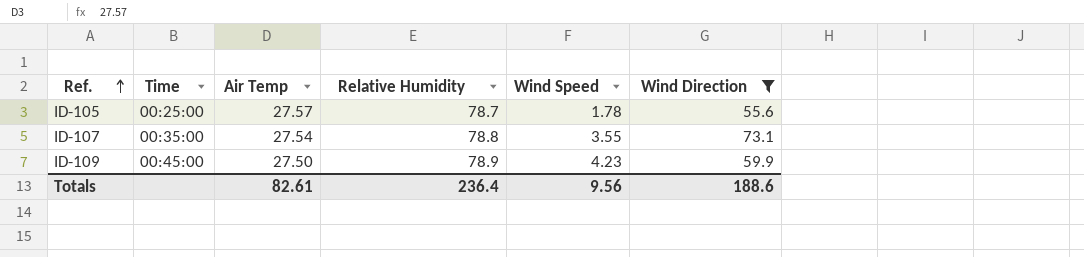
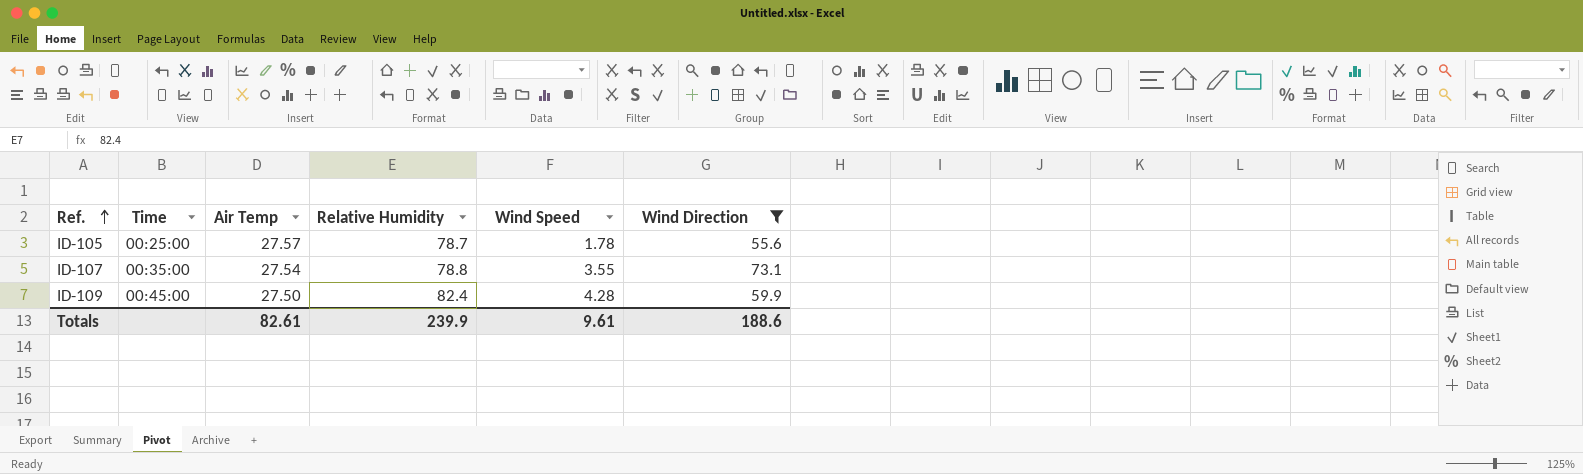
ID-109 | Relative Humidity: 78.9 -> 82.4
ID-109 | Wind Speed: 4.23 -> 4.28
Totals | Relative Humidity: 236.4 -> 239.9
Totals | Wind Speed: 9.56 -> 9.61

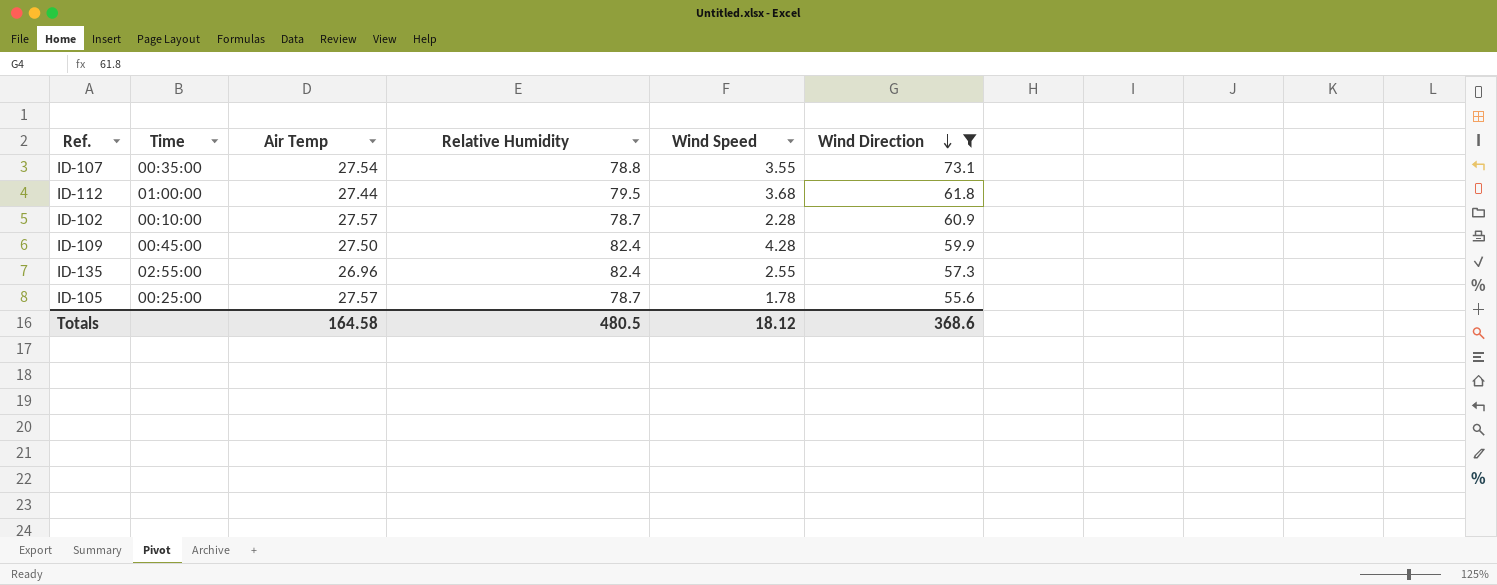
row order: Ref. ascending -> Wind Direction descending
row ID-112: none -> 01:00:00 | 27.44 | 79.5 | 3.68 | 61.8
row ID-102: none -> 00:10:00 | 27.57 | 78.7 | 2.28 | 60.9
row ID-135: none -> 02:55:00 | 26.96 | 82.4 | 2.55 | 57.3
Totals | Air Temp: 82.61 -> 164.58
Totals | Relative Humidity: 239.9 -> 480.5
Totals | Wind Speed: 9.61 -> 18.12
Totals | Wind Direction: 188.6 -> 368.6

